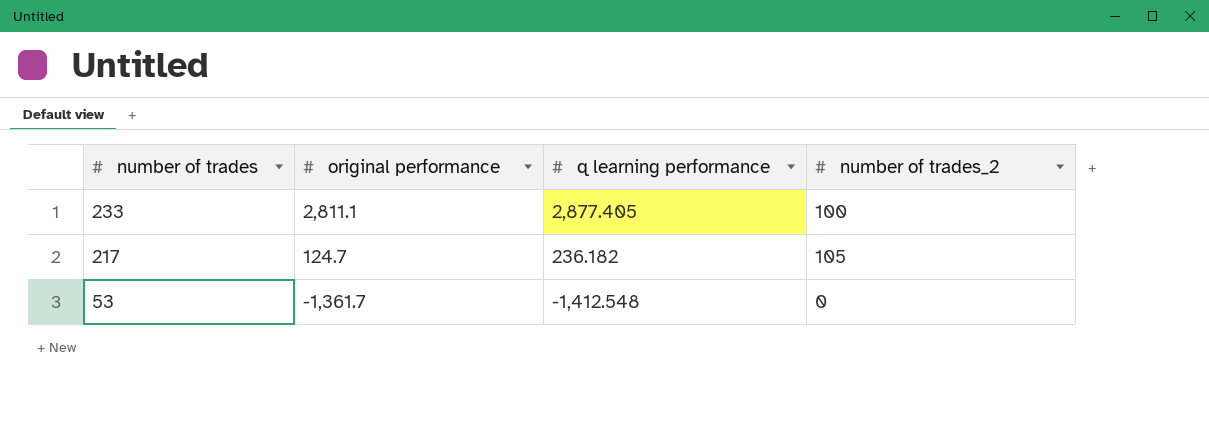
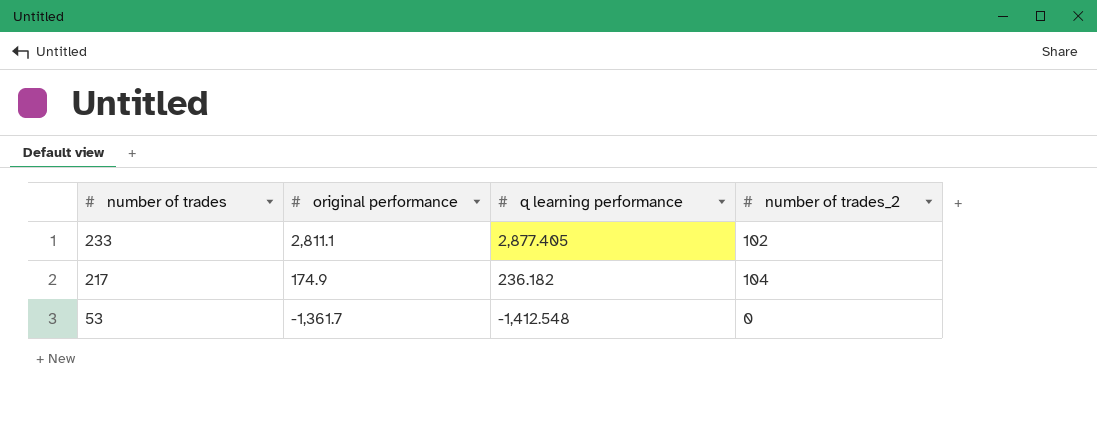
233 | number of trades_2: 100 -> 102
217 | original performance: 124.7 -> 174.9
217 | number of trades_2: 105 -> 104

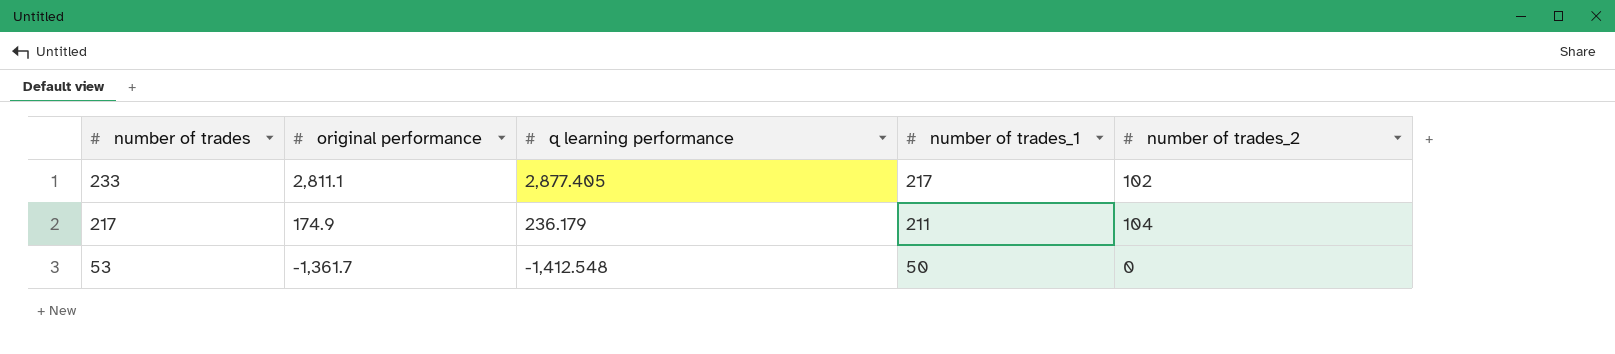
column number of trades_1 | position: none -> 4
217 | q learning performance: 236.182 -> 236.179

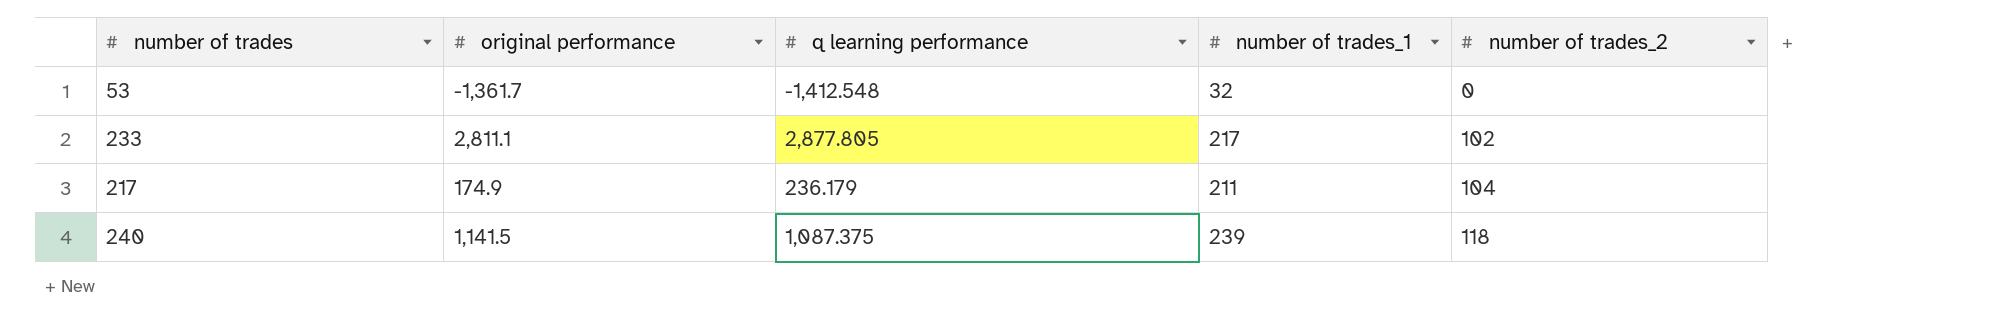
row order: number of trades descending -> number of trades_2 ascending
53 | number of trades_1: 50 -> 32
233 | q learning performance: 2,877.405 -> 2,877.805
row 240: none -> 1,141.5 | 1,087.375 | 239 | 118

